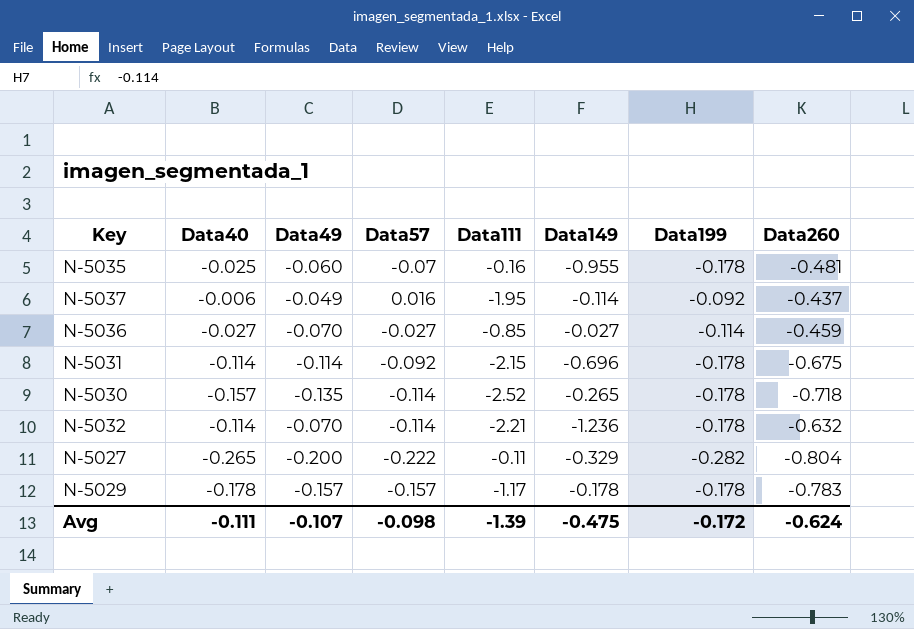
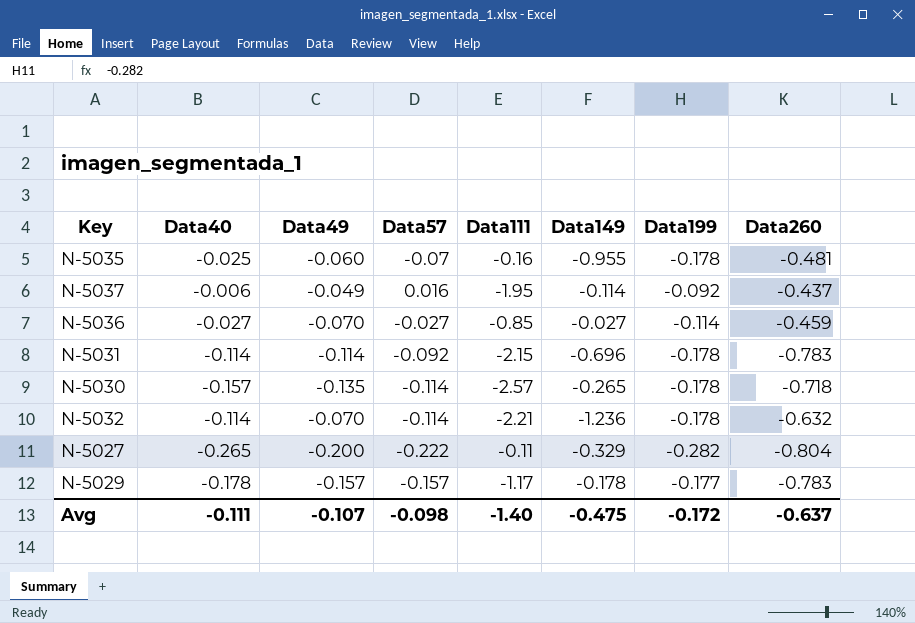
N-5031 | Data260: -0.675 -> -0.783
N-5030 | Data111: -2.52 -> -2.57
N-5029 | Data199: -0.178 -> -0.177
Avg | Data111: -1.39 -> -1.40
Avg | Data260: -0.624 -> -0.637

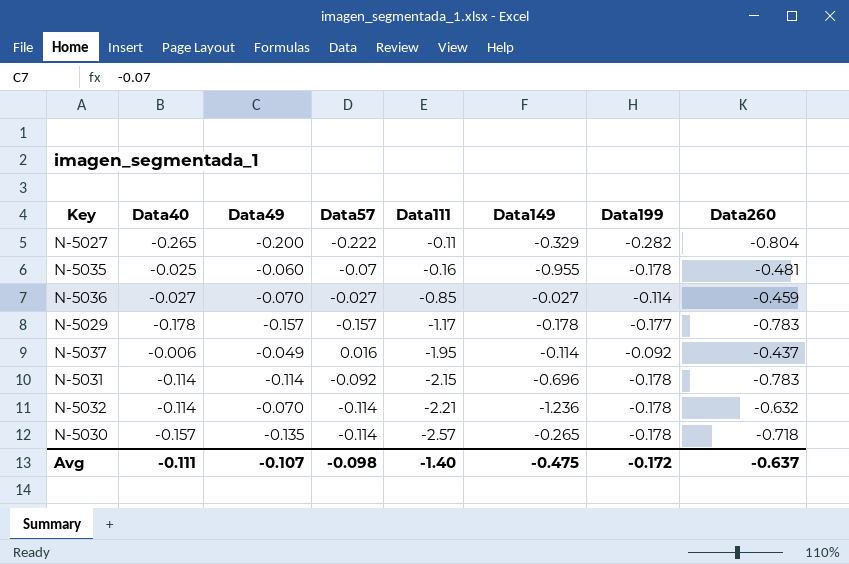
row order: none -> Data111 descending

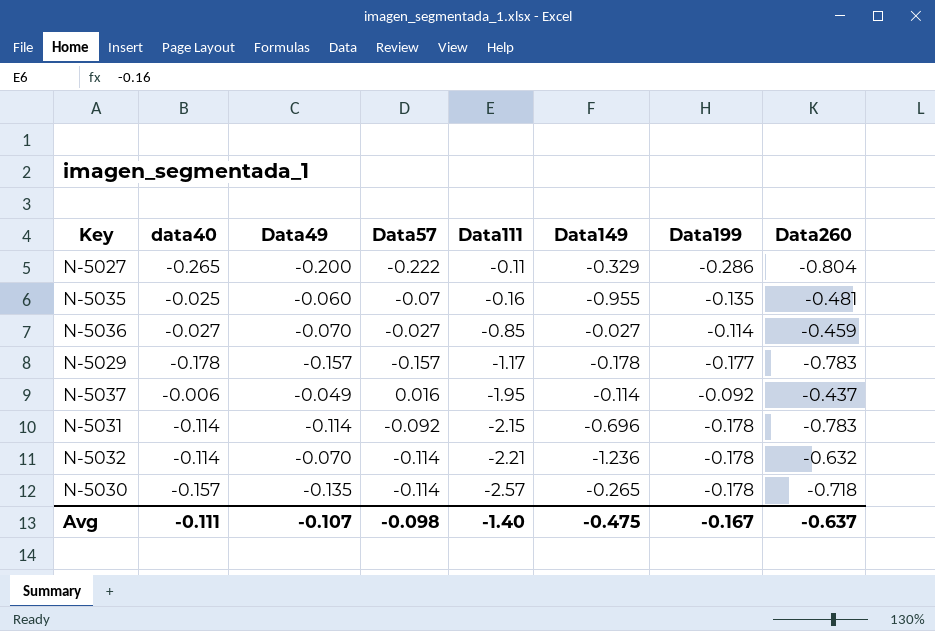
column name: Data40 -> data40
N-5027 | Data199: -0.282 -> -0.286
N-5035 | Data199: -0.178 -> -0.135
Avg | Data199: -0.172 -> -0.167

